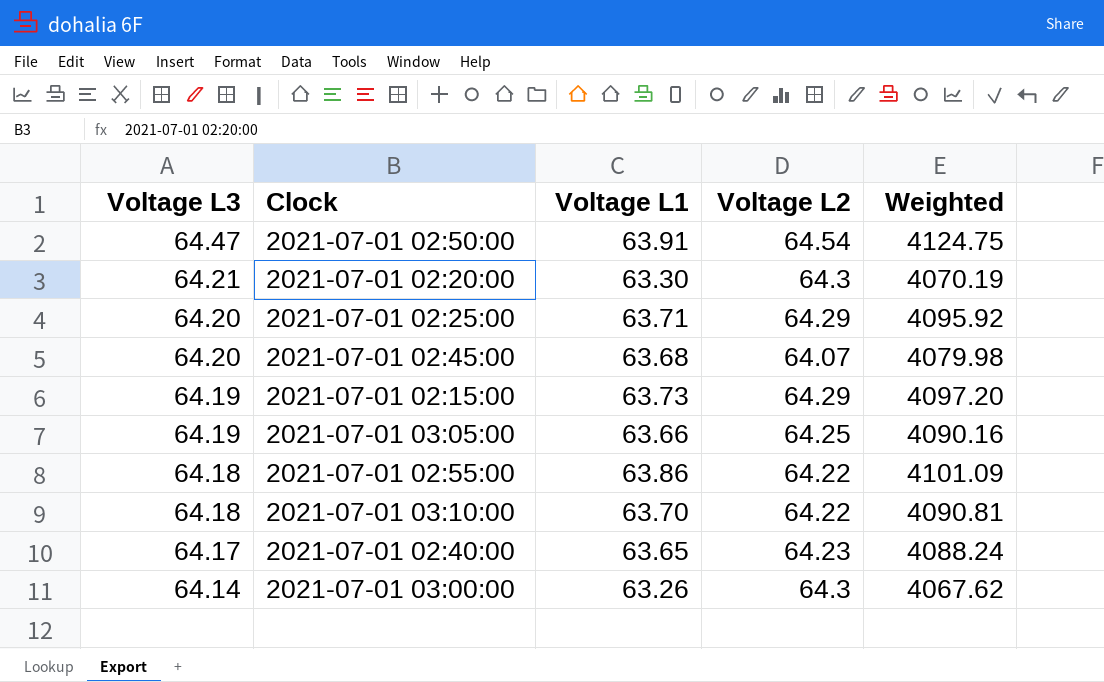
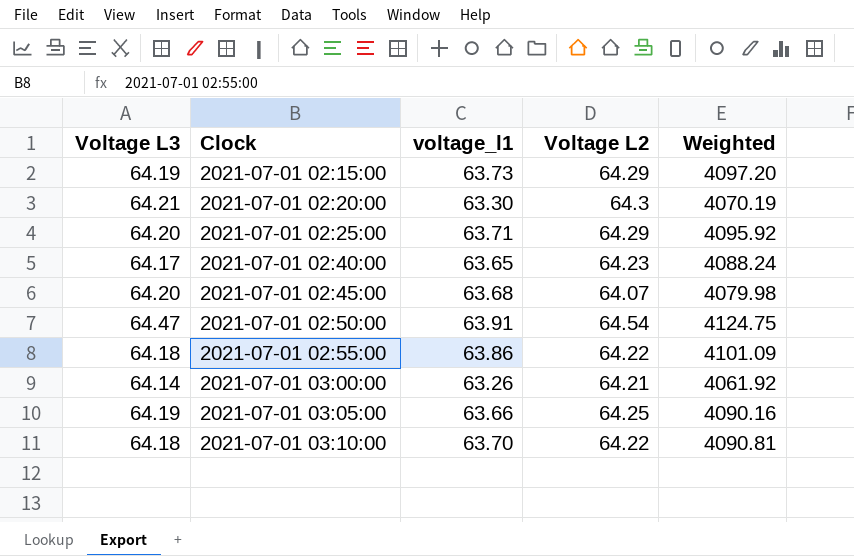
row order: Voltage L3 descending -> Clock ascending
column name: Voltage L1 -> voltage_l1
2021-07-01 03:00:00 | Voltage L2: 64.3 -> 64.21
2021-07-01 03:00:00 | Weighted: 4067.62 -> 4061.92

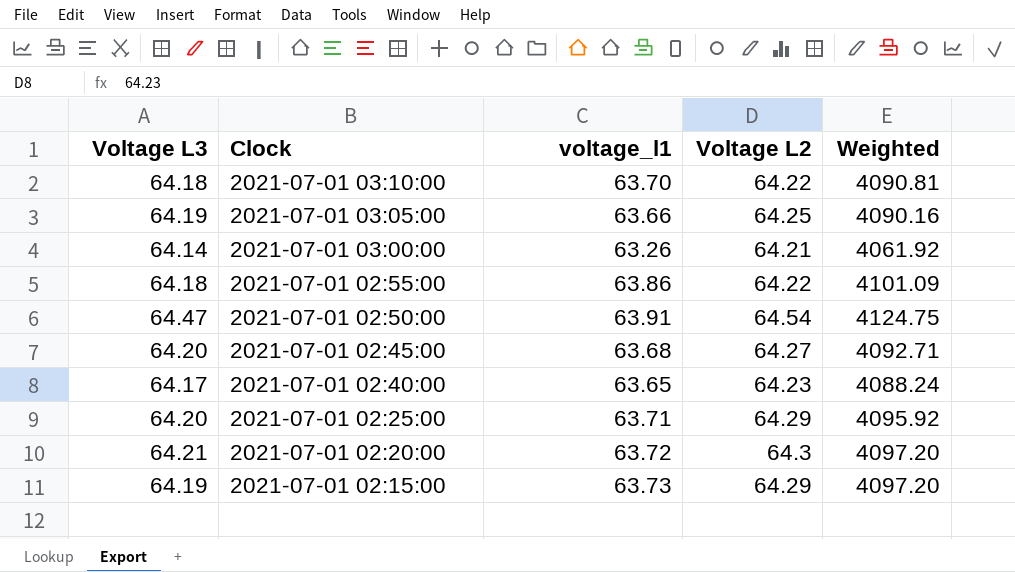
row order: Clock ascending -> Clock descending
2021-07-01 02:45:00 | Voltage L2: 64.07 -> 64.27
2021-07-01 02:45:00 | Weighted: 4079.98 -> 4092.71
2021-07-01 02:20:00 | voltage_l1: 63.30 -> 63.72
2021-07-01 02:20:00 | Weighted: 4070.19 -> 4097.20

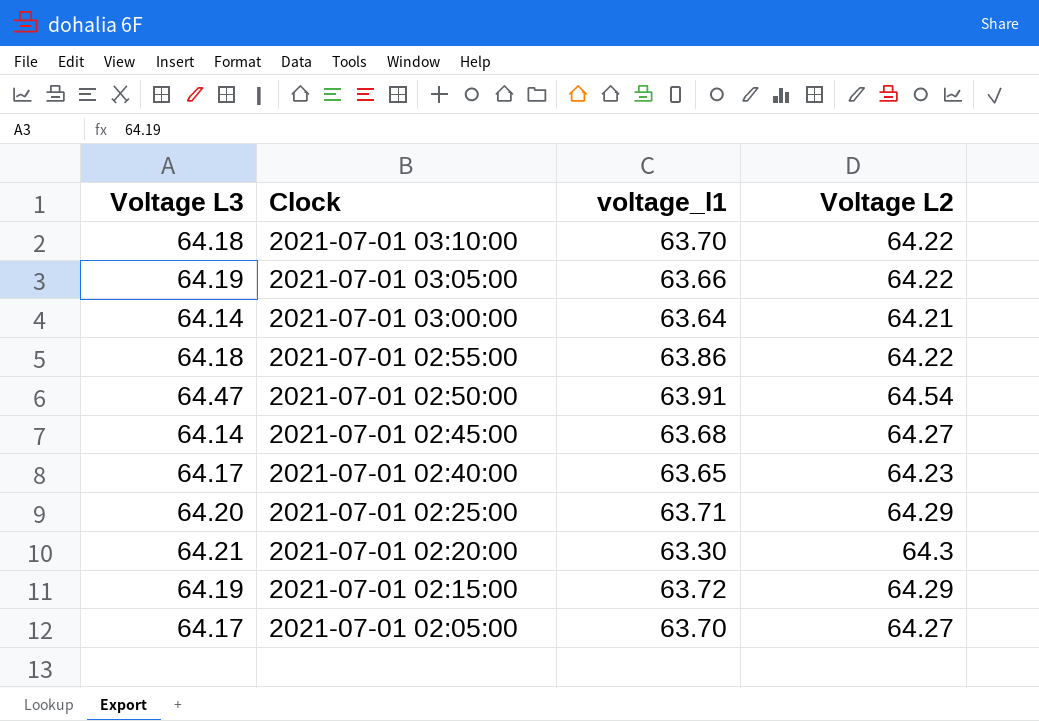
column Weighted | formula: [voltage_l1] * [Voltage L2] -> none
2021-07-01 03:05:00 | Voltage L2: 64.25 -> 64.22
2021-07-01 03:00:00 | voltage_l1: 63.26 -> 63.64
2021-07-01 02:45:00 | Voltage L3: 64.20 -> 64.14
2021-07-01 02:20:00 | voltage_l1: 63.72 -> 63.30
2021-07-01 02:15:00 | voltage_l1: 63.73 -> 63.72
row 2021-07-01 02:05:00: none -> 64.17 | 63.70 | 64.27

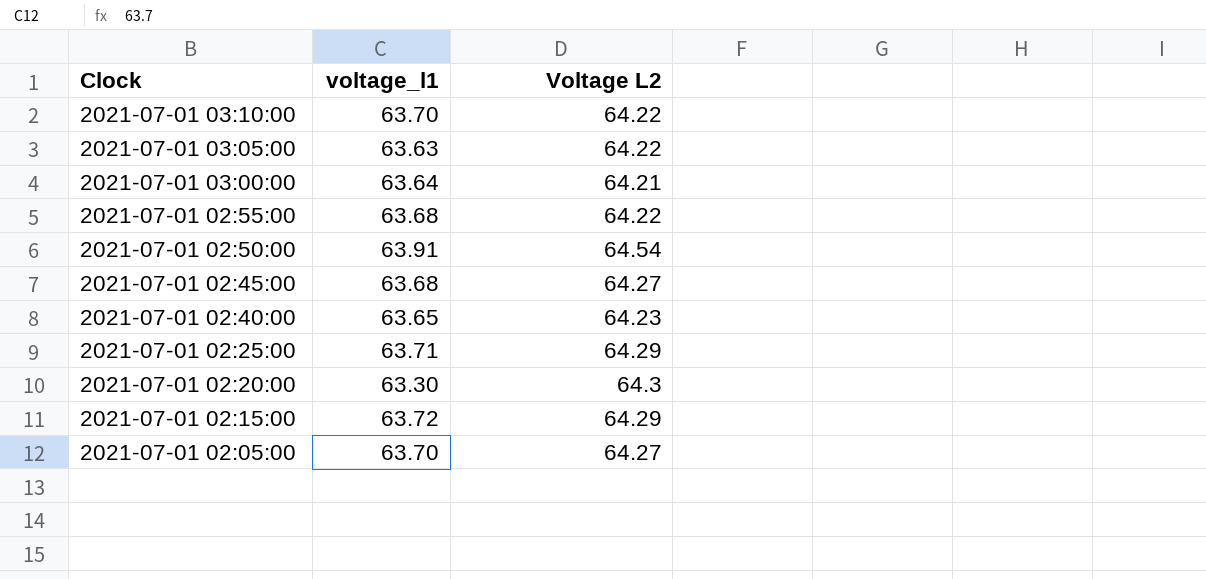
column Voltage L3 | position: 1 -> none
2021-07-01 03:05:00 | voltage_l1: 63.66 -> 63.63
2021-07-01 02:55:00 | voltage_l1: 63.86 -> 63.68

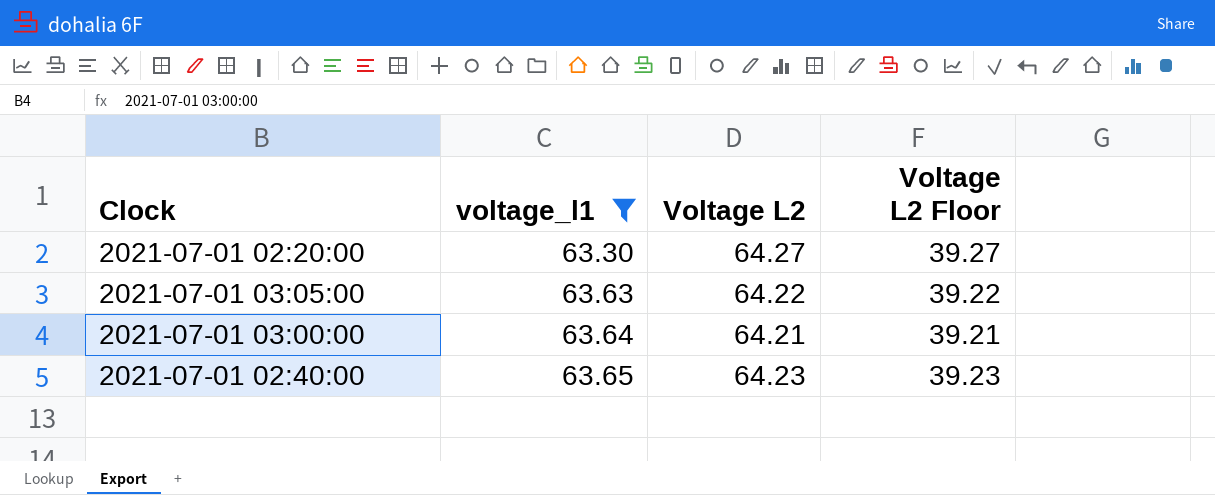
filter: none -> voltage_l1 <= 63.65
row order: Clock descending -> voltage_l1 ascending
column Voltage L2 Floor | formula: none -> [Voltage L2] - 25
2021-07-01 02:20:00 | Voltage L2: 64.3 -> 64.27

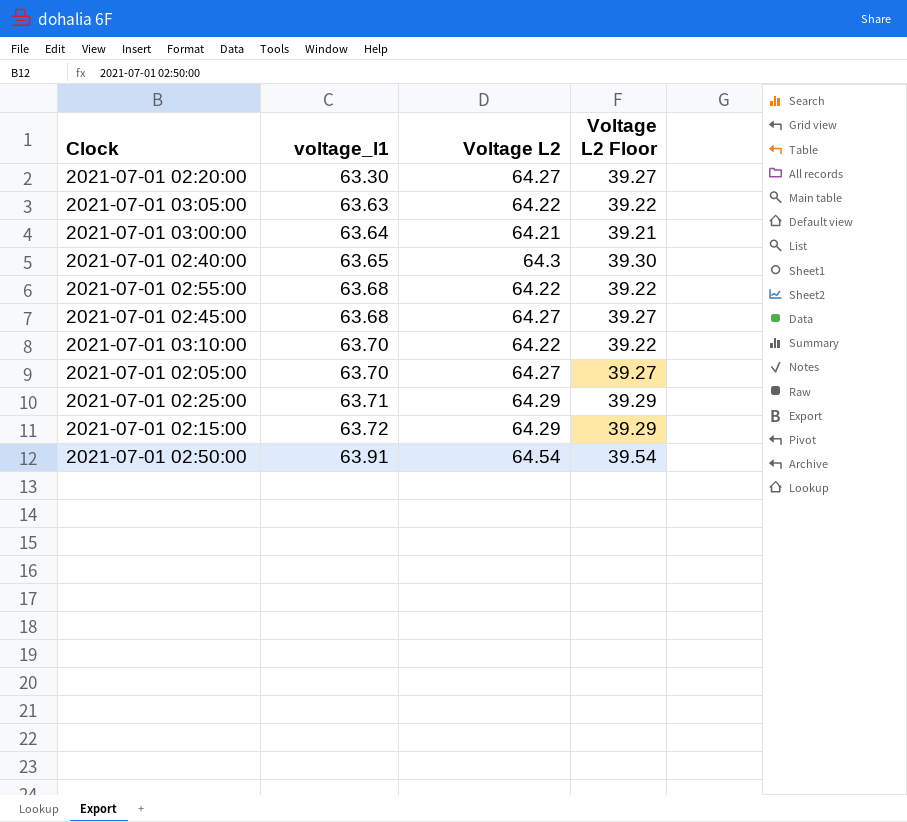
filter: voltage_l1 <= 63.65 -> none
2021-07-01 02:40:00 | Voltage L2: 64.23 -> 64.3
2021-07-01 02:40:00 | Voltage L2 Floor: 39.23 -> 39.30

